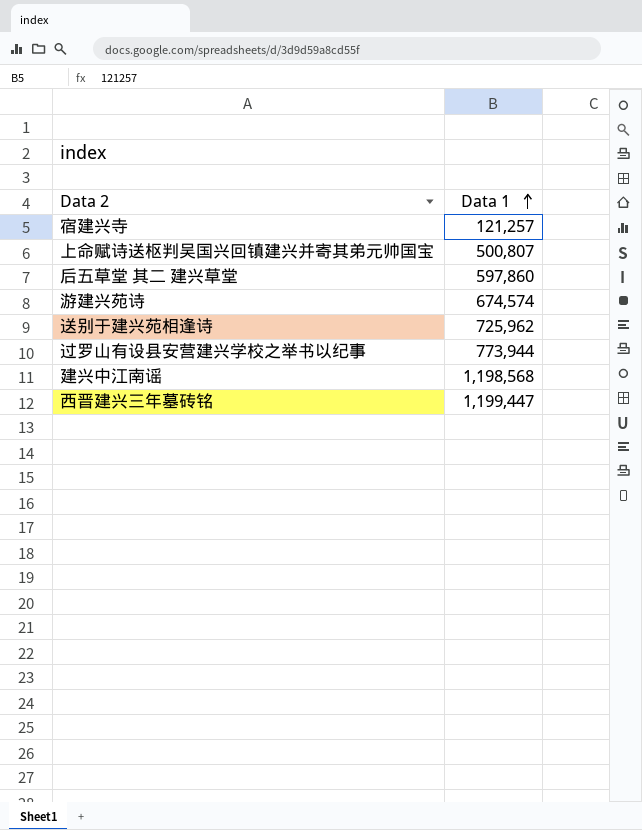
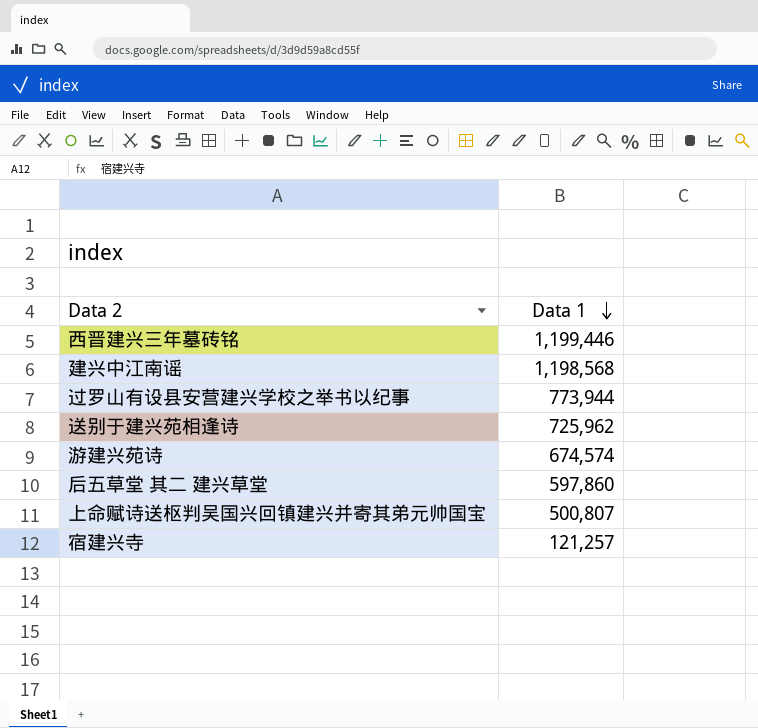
row order: Data 1 ascending -> Data 1 descending
西晋建兴三年墓砖铭 | Data 1: 1,199,447 -> 1,199,446

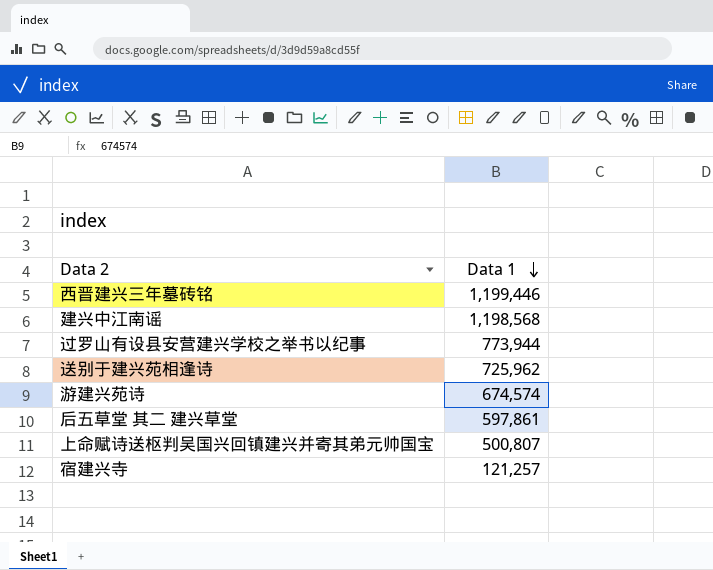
后五草堂 其二 建兴草堂 | Data 1: 597,860 -> 597,861

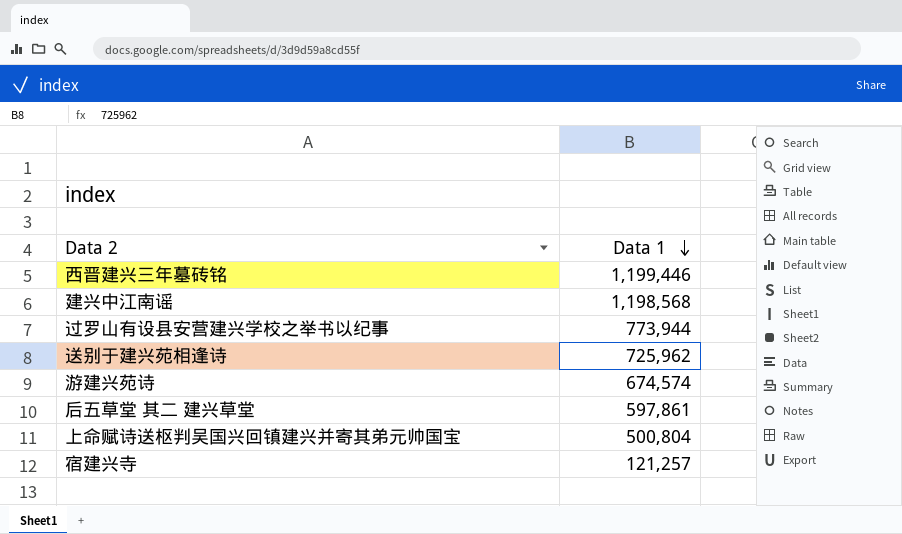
上命赋诗送枢判吴国兴回镇建兴并寄其弟元帅国宝 | Data 1: 500,807 -> 500,804

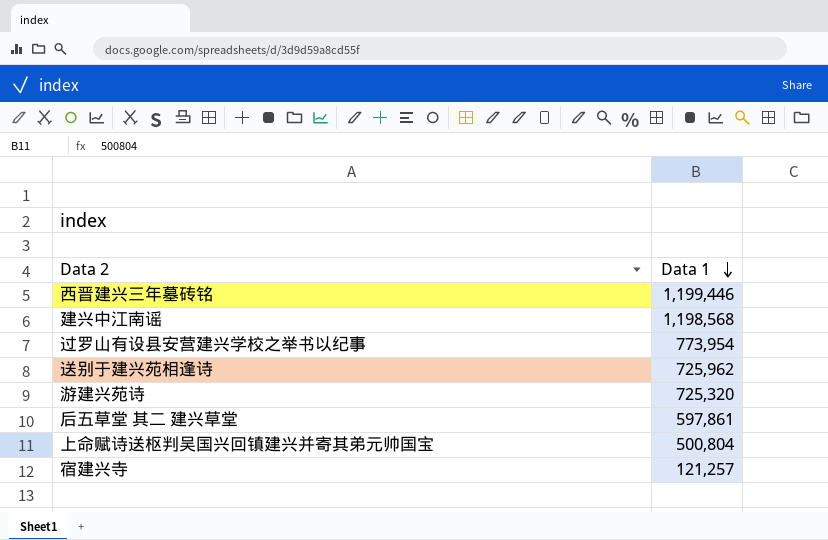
过罗山有设县安营建兴学校之举书以纪事 | Data 1: 773,944 -> 773,954
游建兴苑诗 | Data 1: 674,574 -> 725,320

